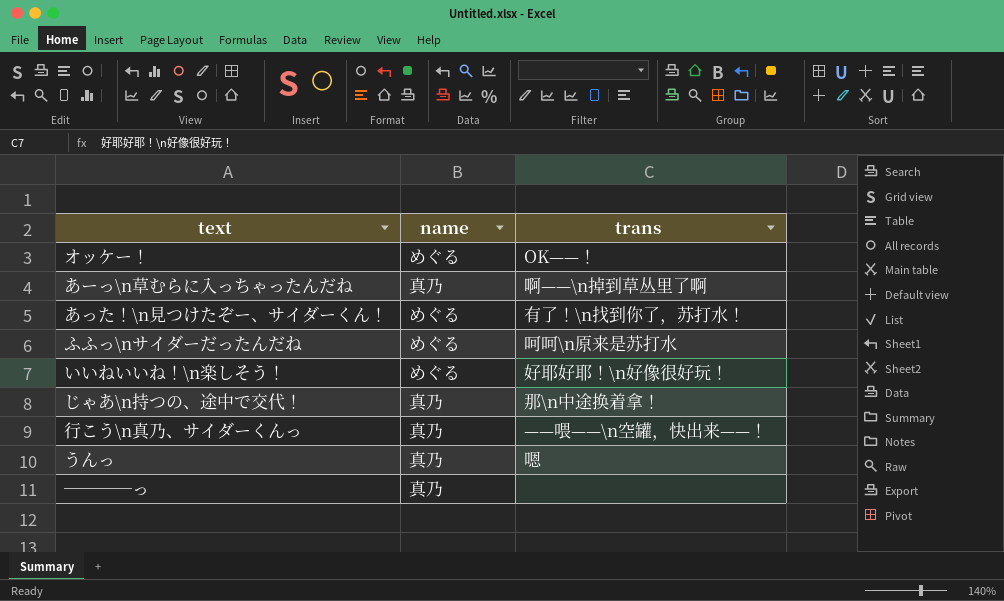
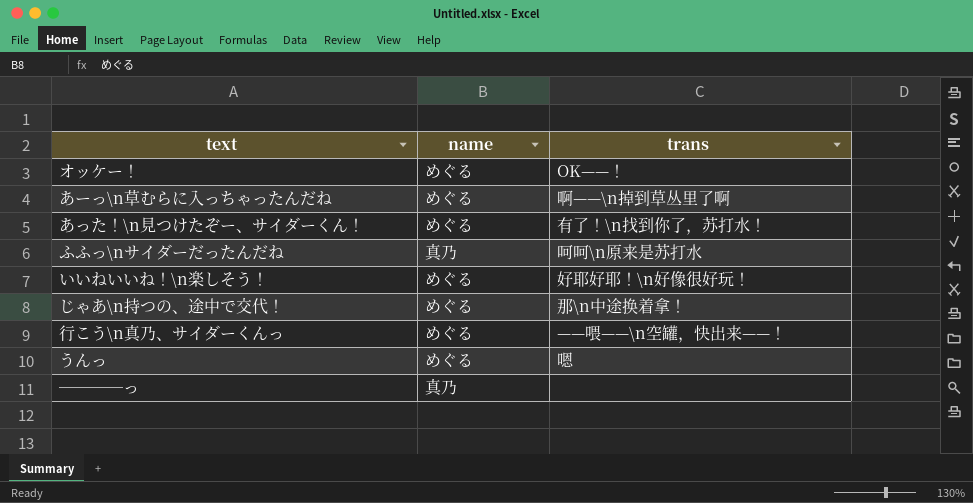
あーっ\n草むらに入っちゃったんだね | name: 真乃 -> めぐる
ふふっ\nサイダーだったんだね | name: めぐる -> 真乃
じゃあ\n持つの、途中で交代！ | name: 真乃 -> めぐる
行こう\n真乃、サイダーくんっ | name: 真乃 -> めぐる
うんっ | name: 真乃 -> めぐる

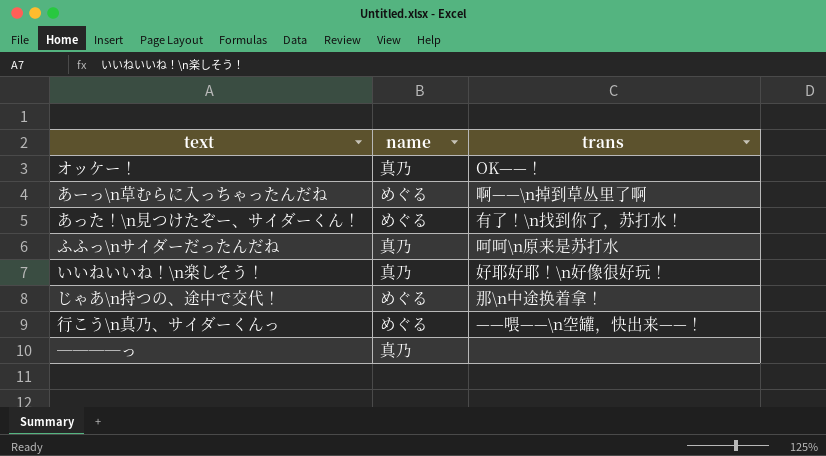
row うんっ: めぐる | 嗯 -> none
オッケー！ | name: めぐる -> 真乃
いいねいいね！\n楽しそう！ | name: めぐる -> 真乃

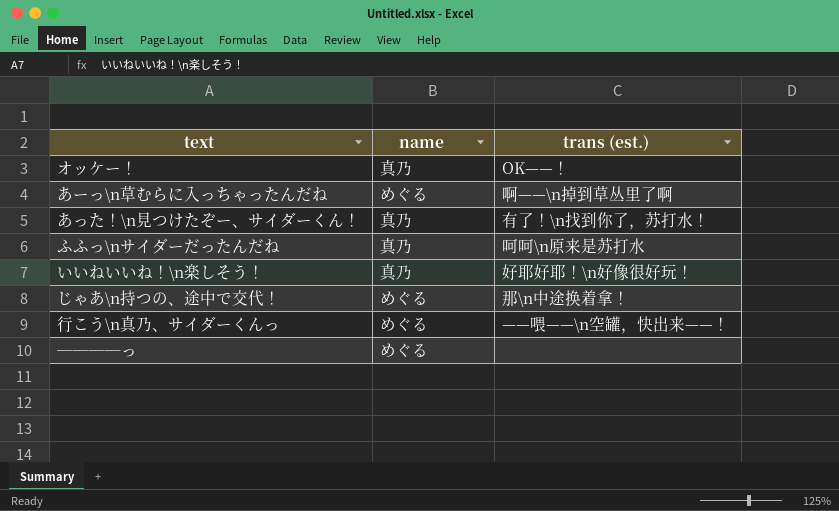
column name: trans -> trans (est.)
あった！\n見つけたぞー、サイダーくん！ | name: めぐる -> 真乃
────っ | name: 真乃 -> めぐる

